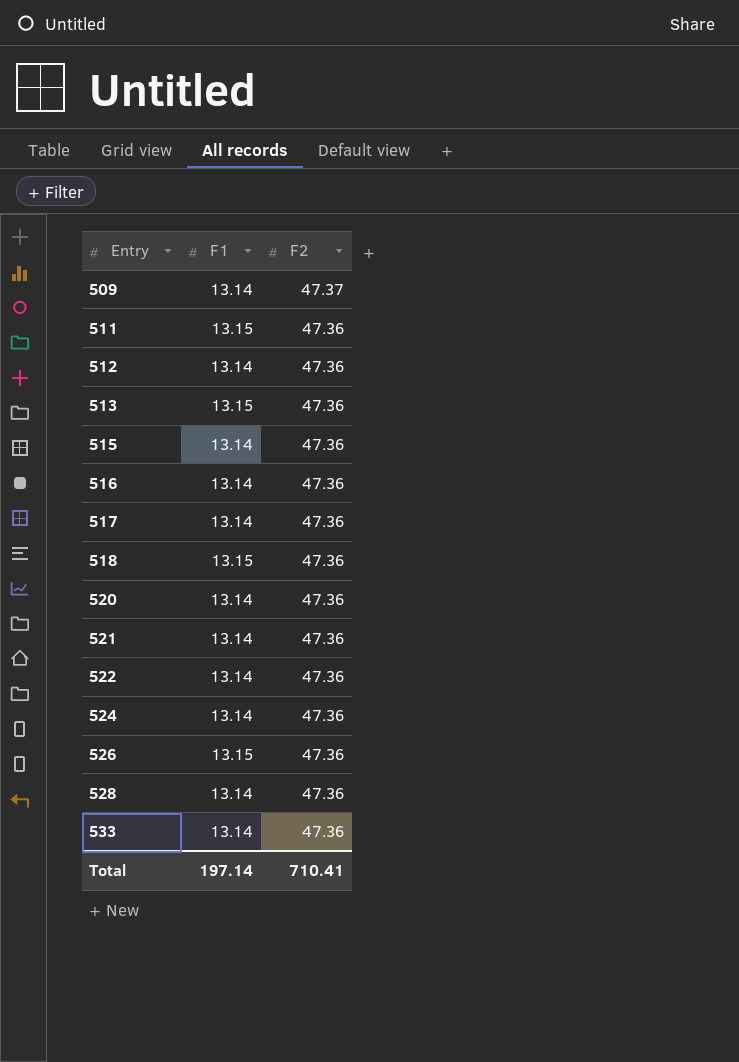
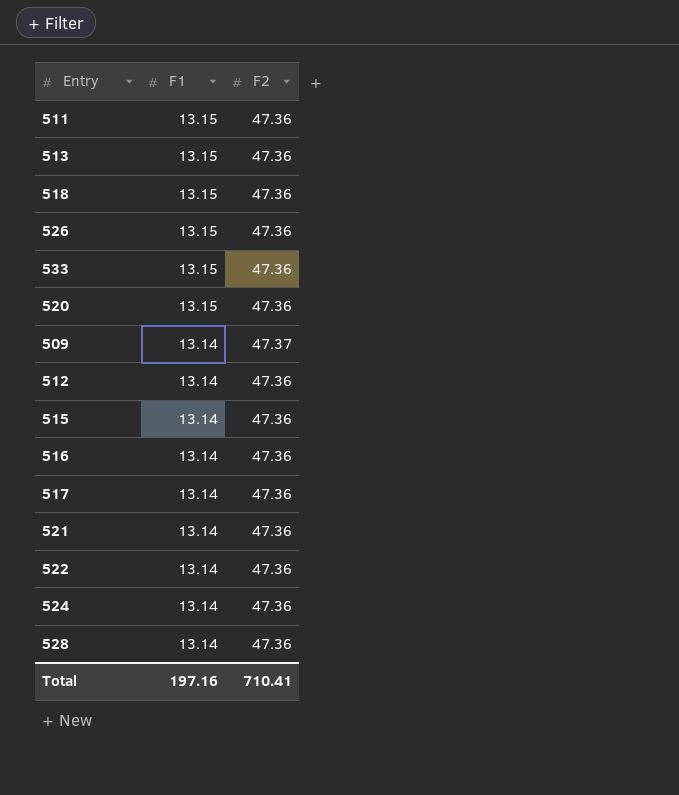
row order: Entry ascending -> F1 descending
533 | F1: 13.14 -> 13.15
520 | F1: 13.14 -> 13.15
Total | F1: 197.14 -> 197.16

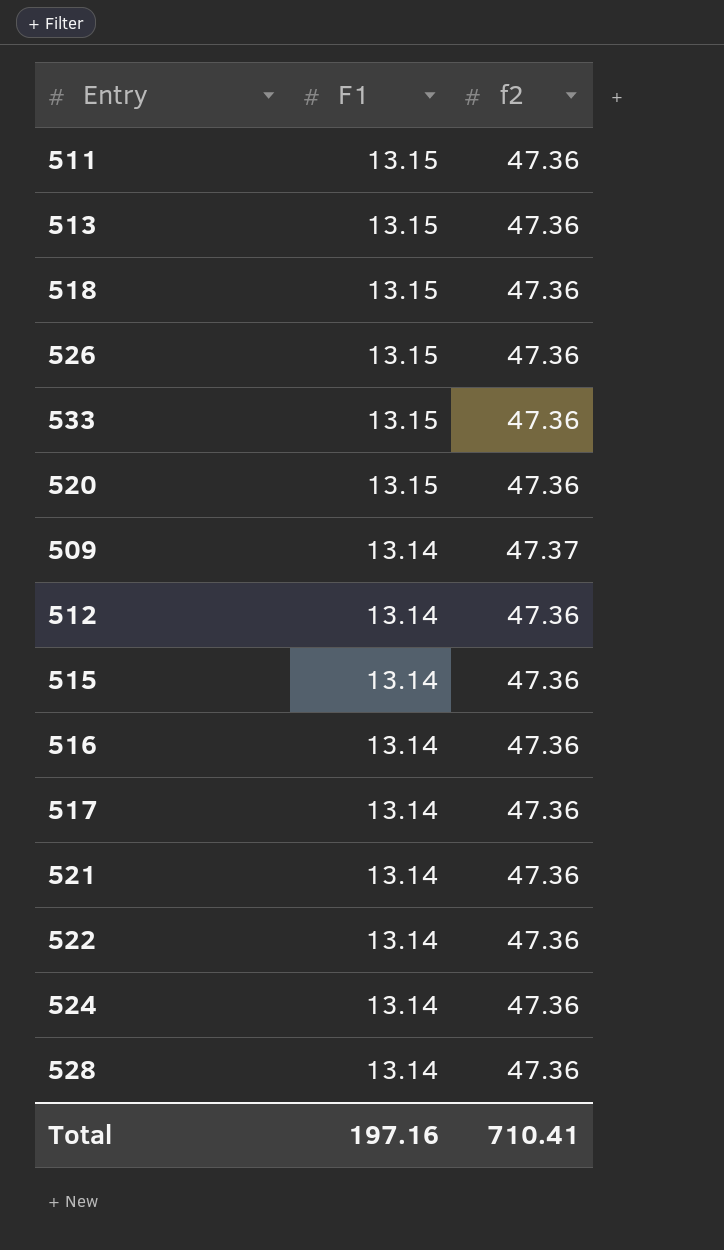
column name: F2 -> f2

